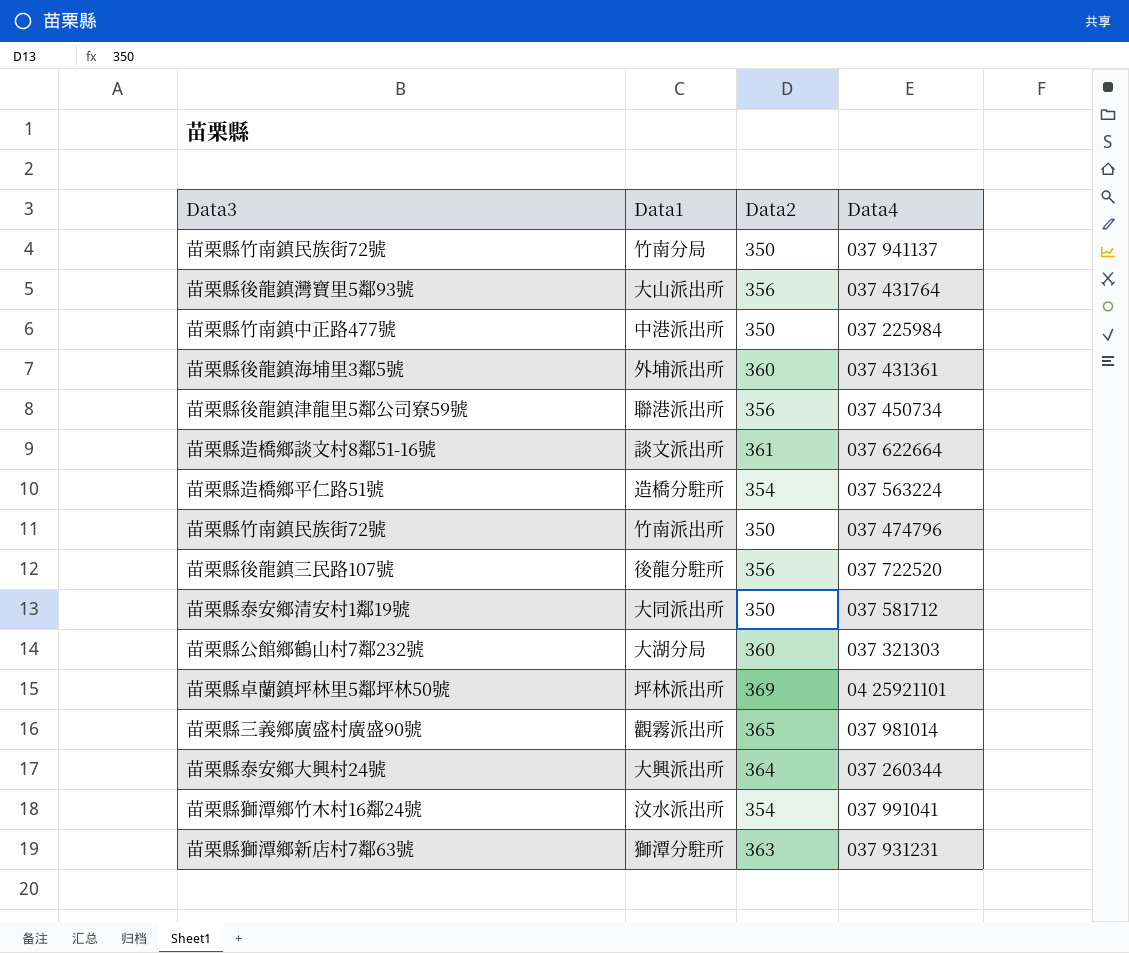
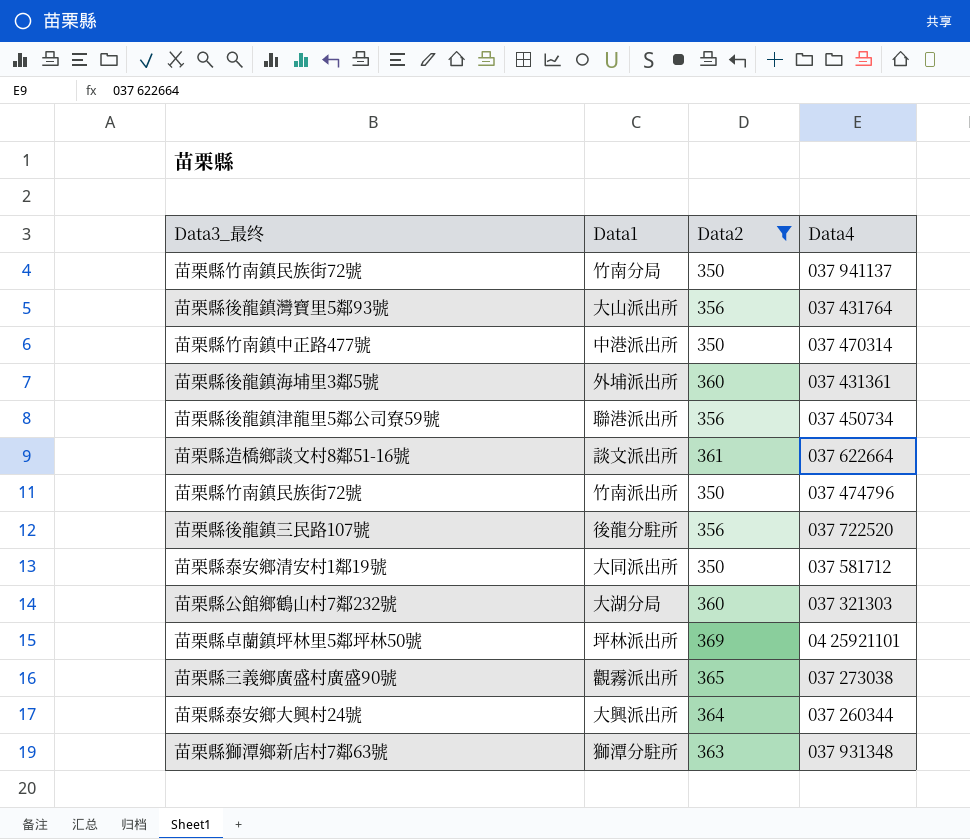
filter: none -> Data2 != 354
column name: Data3 -> Data3_最终
中港派出所 | Data4: 037 225984 -> 037 470314
觀霧派出所 | Data4: 037 981014 -> 037 273038
獅潭分駐所 | Data4: 037 931231 -> 037 931348

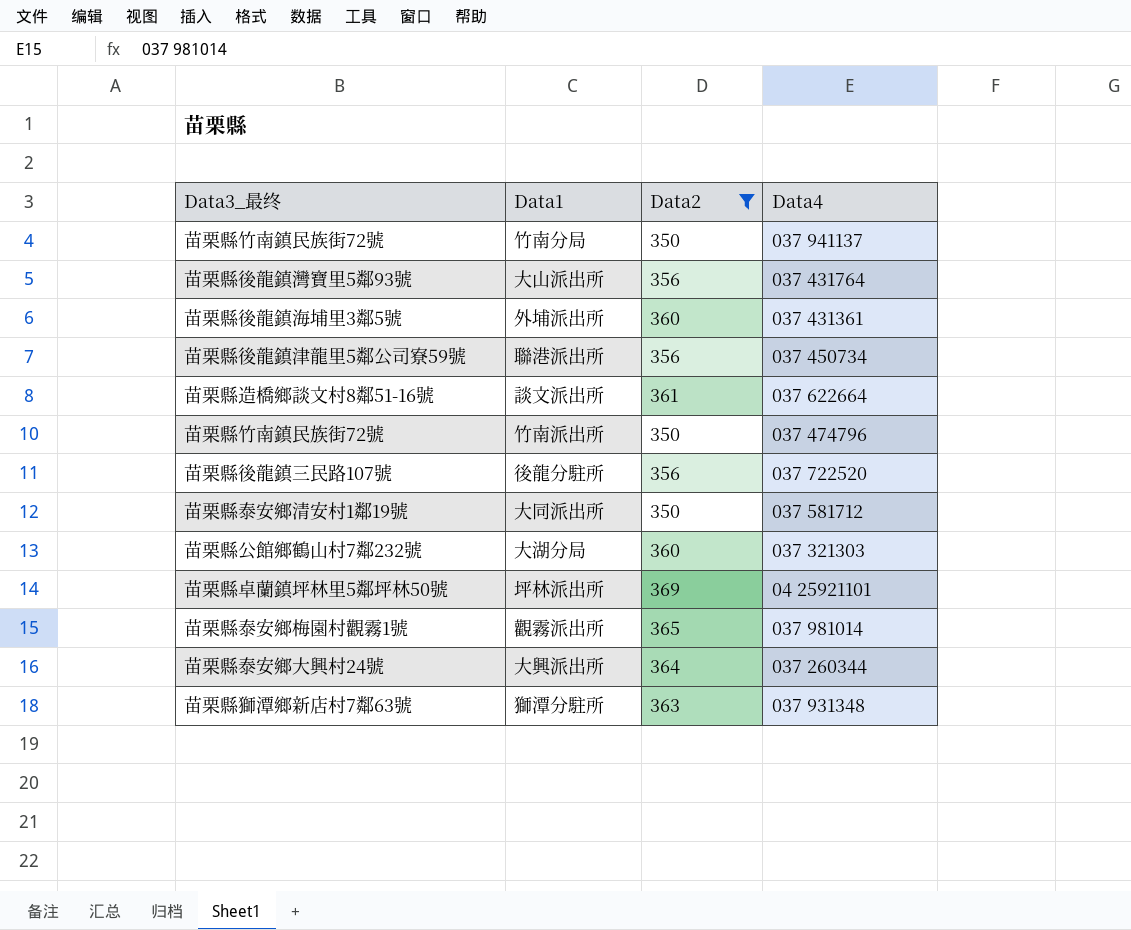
row 中港派出所: 苗栗縣竹南鎮中正路477號 | 350 | 037 470314 -> none
觀霧派出所 | Data3_最终: 苗栗縣三義鄉廣盛村廣盛90號 -> 苗栗縣泰安鄉梅園村觀霧1號
觀霧派出所 | Data4: 037 273038 -> 037 981014

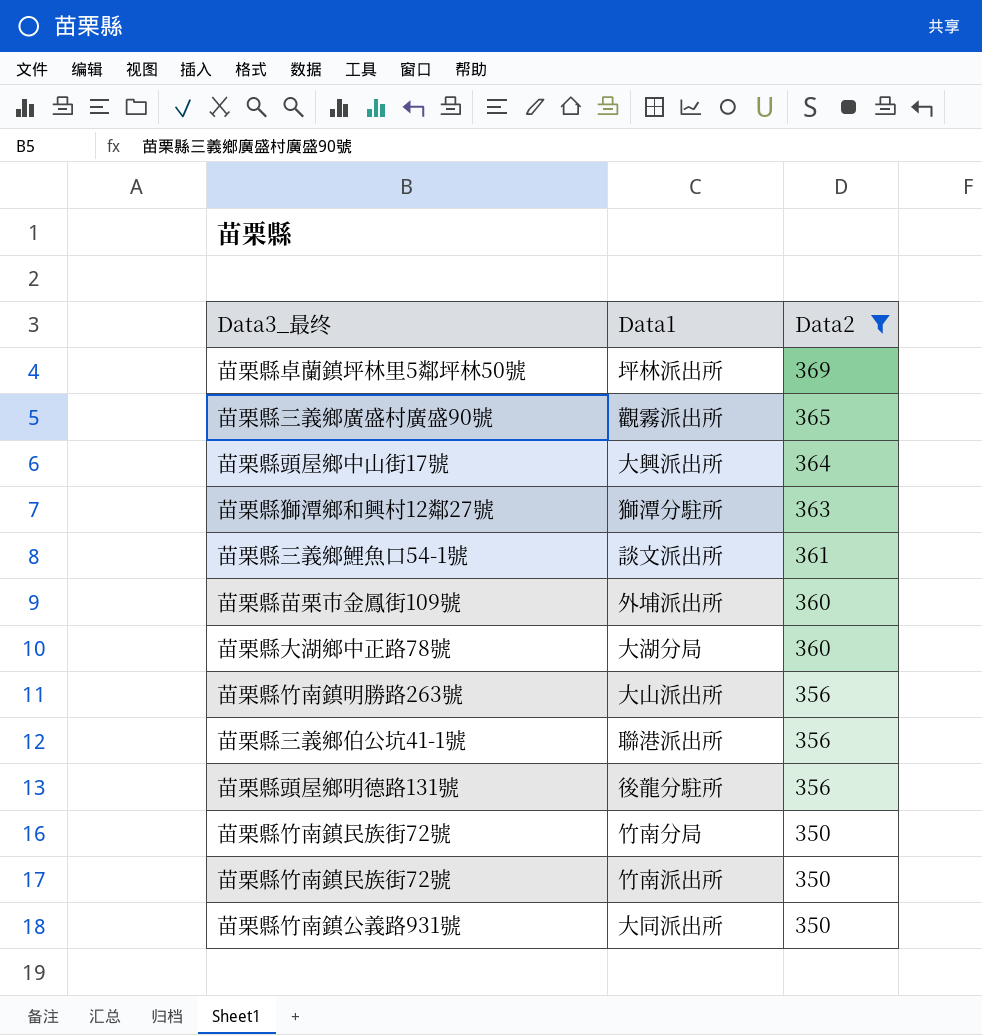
row order: none -> Data2 descending
column Data4 | position: 4 -> none
觀霧派出所 | Data3_最终: 苗栗縣泰安鄉梅園村觀霧1號 -> 苗栗縣三義鄉廣盛村廣盛90號
大興派出所 | Data3_最终: 苗栗縣泰安鄉大興村24號 -> 苗栗縣頭屋鄉中山街17號
獅潭分駐所 | Data3_最终: 苗栗縣獅潭鄉新店村7鄰63號 -> 苗栗縣獅潭鄉和興村12鄰27號
談文派出所 | Data3_最终: 苗栗縣造橋鄉談文村8鄰51-16號 -> 苗栗縣三義鄉鯉魚口54-1號
外埔派出所 | Data3_最终: 苗栗縣後龍鎮海埔里3鄰5號 -> 苗栗縣苗栗市金鳳街109號
大湖分局 | Data3_最终: 苗栗縣公館鄉鶴山村7鄰232號 -> 苗栗縣大湖鄉中正路78號
大山派出所 | Data3_最终: 苗栗縣後龍鎮灣寶里5鄰93號 -> 苗栗縣竹南鎮明勝路263號
聯港派出所 | Data3_最终: 苗栗縣後龍鎮津龍里5鄰公司寮59號 -> 苗栗縣三義鄉伯公坑41-1號
後龍分駐所 | Data3_最终: 苗栗縣後龍鎮三民路107號 -> 苗栗縣頭屋鄉明德路131號
大同派出所 | Data3_最终: 苗栗縣泰安鄉清安村1鄰19號 -> 苗栗縣竹南鎮公義路931號

